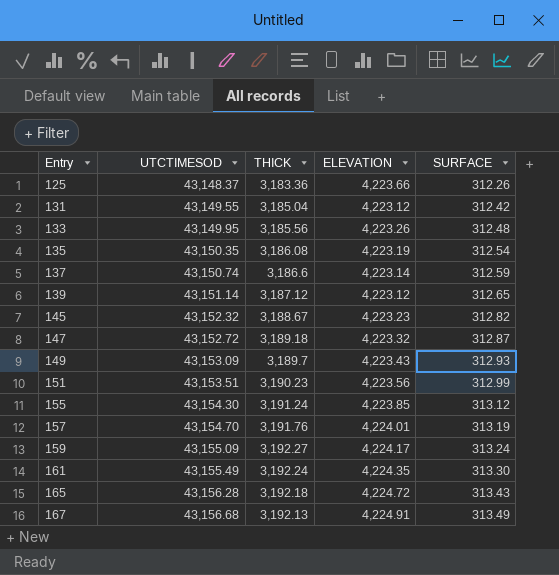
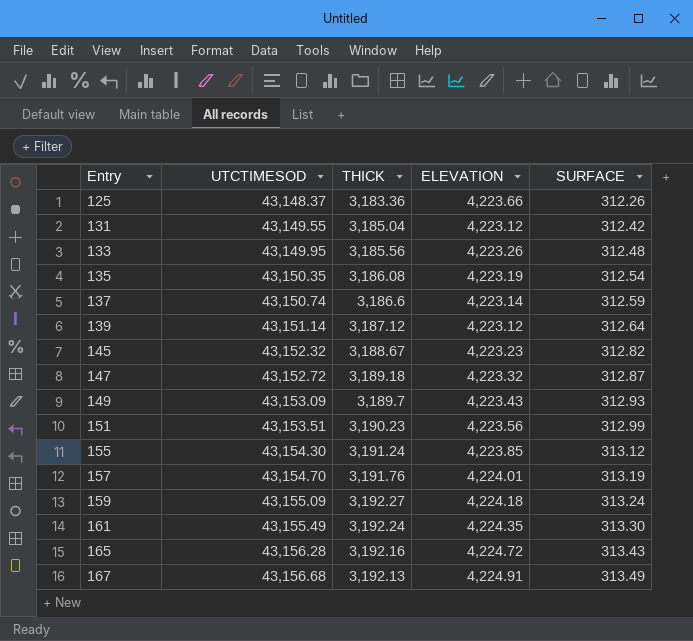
139 | SURFACE: 312.65 -> 312.64
159 | ELEVATION: 4,224.17 -> 4,224.18
165 | THICK: 3,192.18 -> 3,192.16

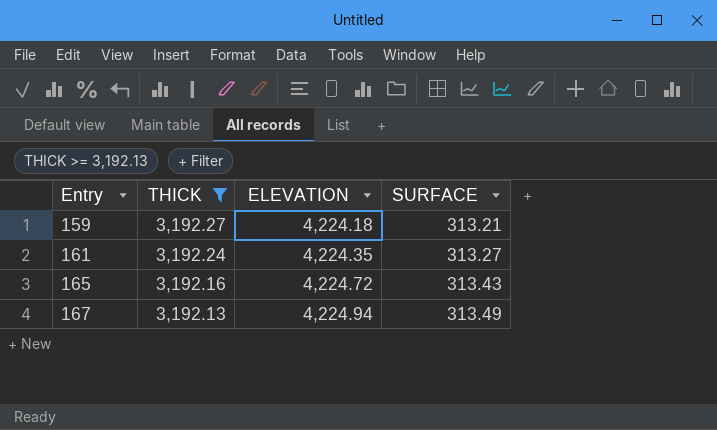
filter: none -> THICK >= 3,192.13
column UTCTIMESOD | position: 2 -> none
159 | SURFACE: 313.24 -> 313.21
161 | SURFACE: 313.30 -> 313.27
167 | ELEVATION: 4,224.91 -> 4,224.94

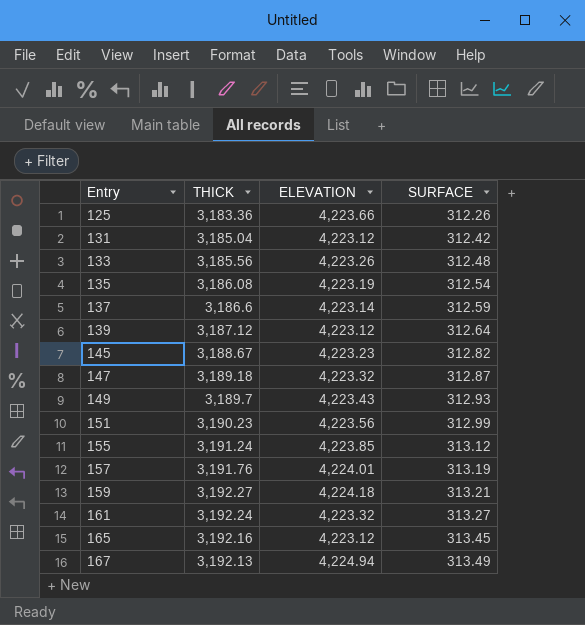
filter: THICK >= 3,192.13 -> none
161 | ELEVATION: 4,224.35 -> 4,223.32
165 | ELEVATION: 4,224.72 -> 4,223.12
165 | SURFACE: 313.43 -> 313.45

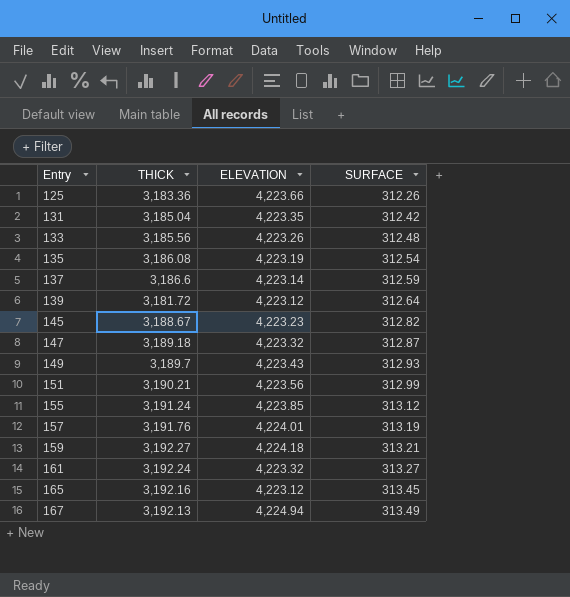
131 | ELEVATION: 4,223.12 -> 4,223.35
139 | THICK: 3,187.12 -> 3,181.72
151 | THICK: 3,190.23 -> 3,190.21

